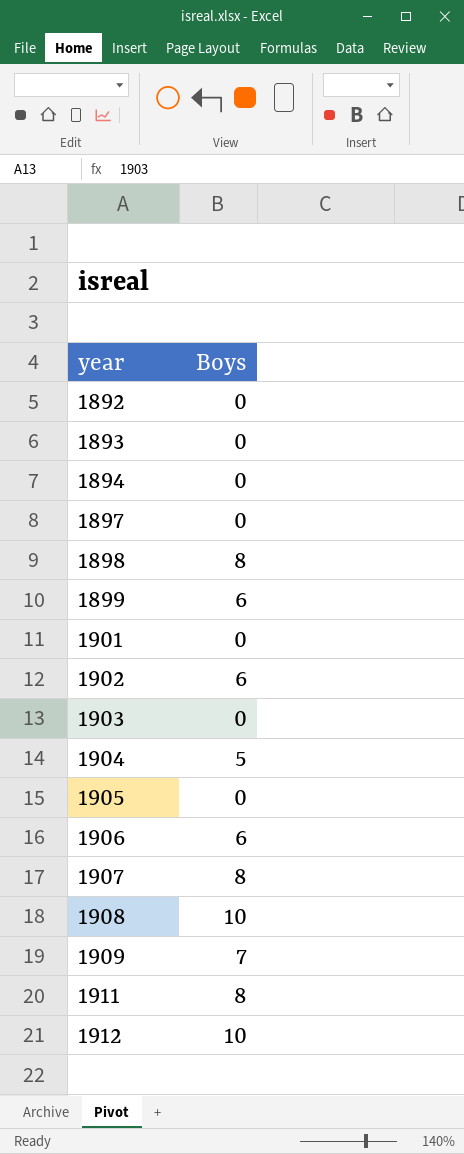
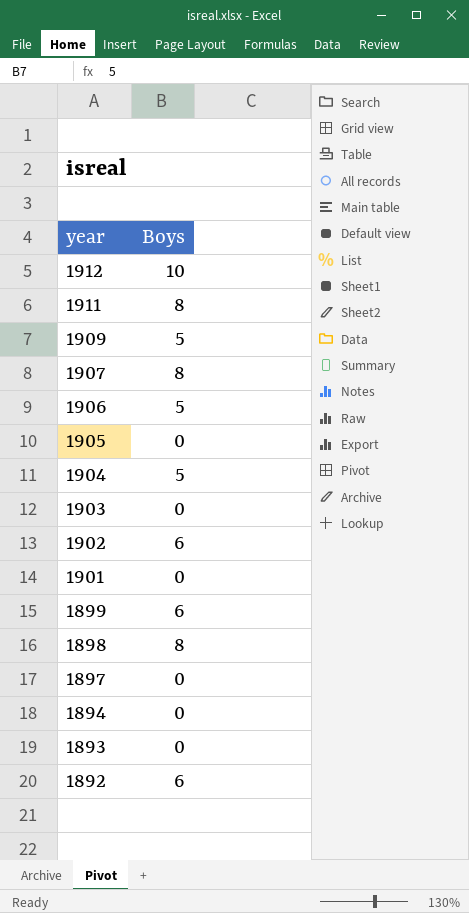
row order: year ascending -> year descending
row 1908: 10 -> none
1909 | Boys: 7 -> 5
1906 | Boys: 6 -> 5
1892 | Boys: 0 -> 6

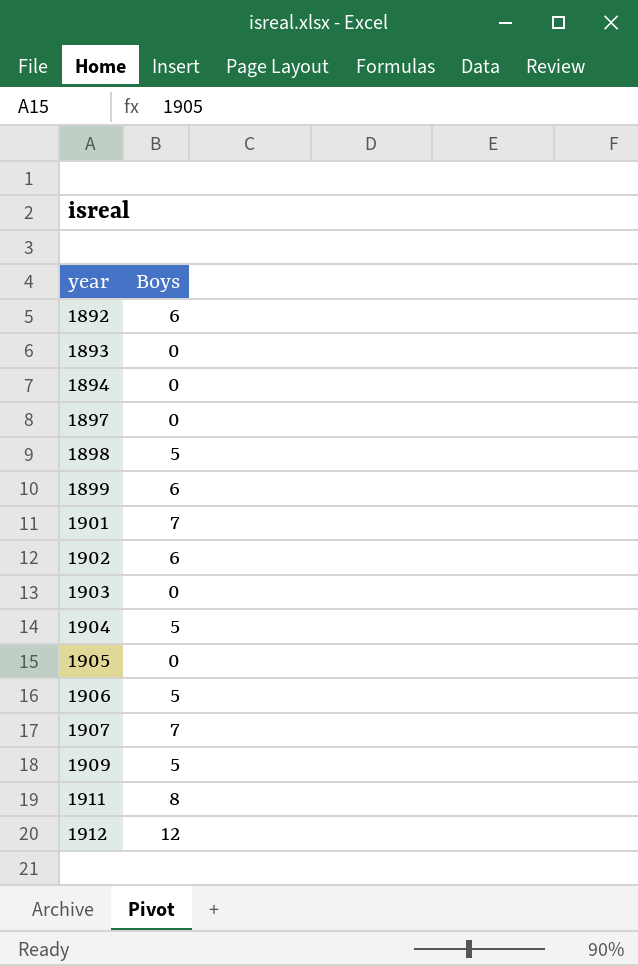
row order: year descending -> year ascending
1898 | Boys: 8 -> 5
1901 | Boys: 0 -> 7
1907 | Boys: 8 -> 7
1912 | Boys: 10 -> 12

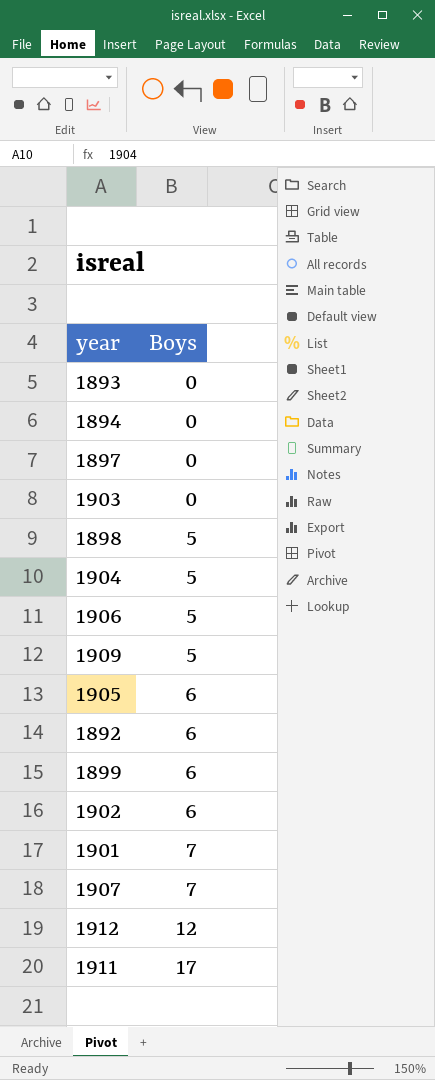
row order: year ascending -> Boys ascending
1905 | Boys: 0 -> 6
1911 | Boys: 8 -> 17

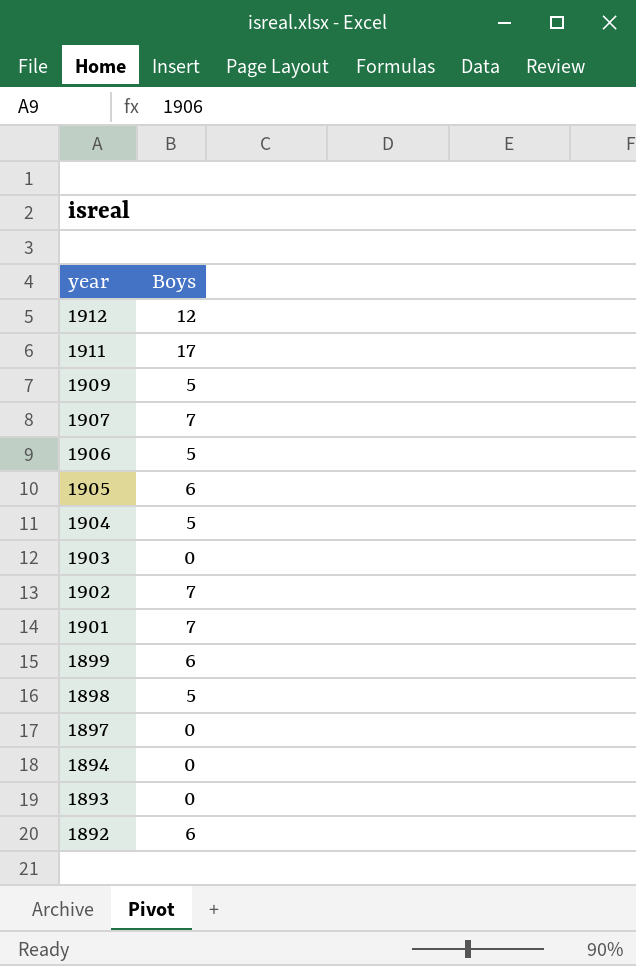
row order: Boys ascending -> year descending
1902 | Boys: 6 -> 7

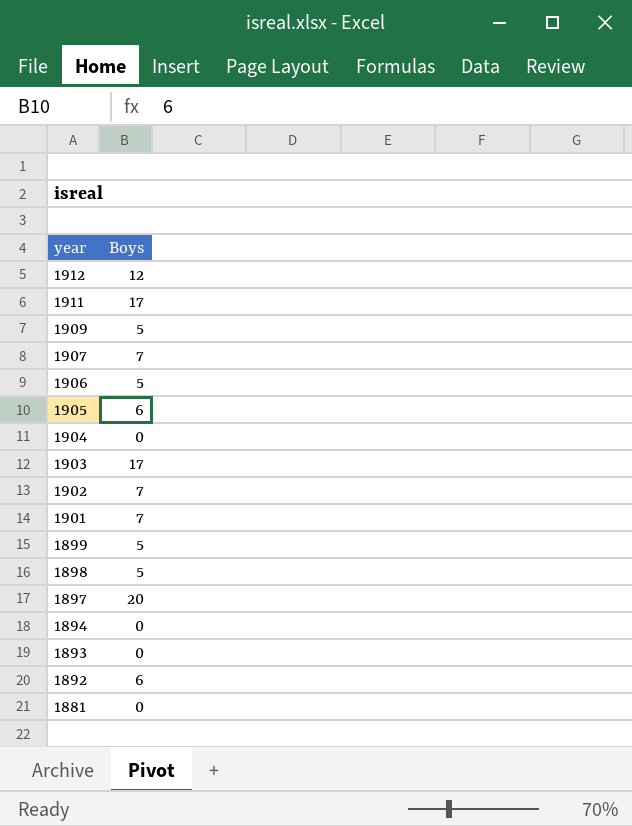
1904 | Boys: 5 -> 0
1903 | Boys: 0 -> 17
1899 | Boys: 6 -> 5
1897 | Boys: 0 -> 20
row 1881: none -> 0

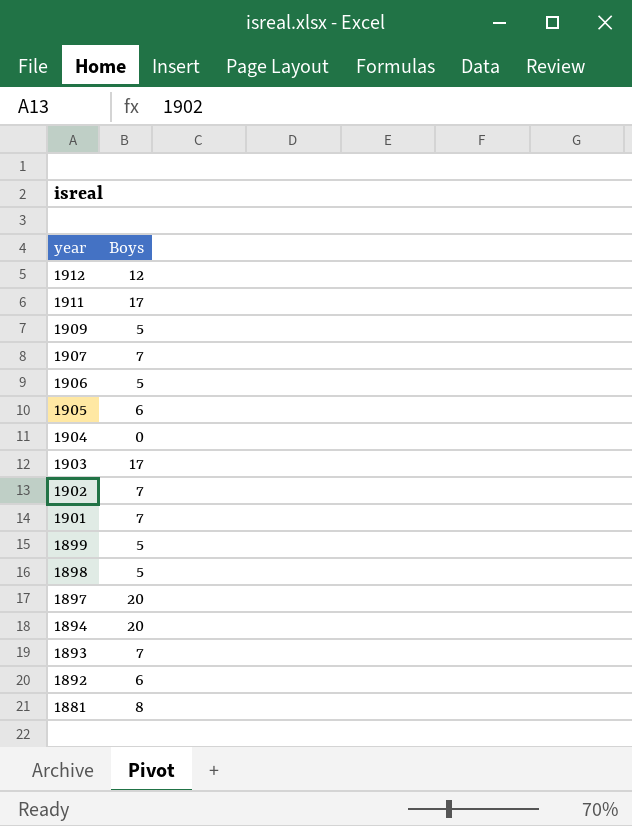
1894 | Boys: 0 -> 20
1893 | Boys: 0 -> 7
1881 | Boys: 0 -> 8

